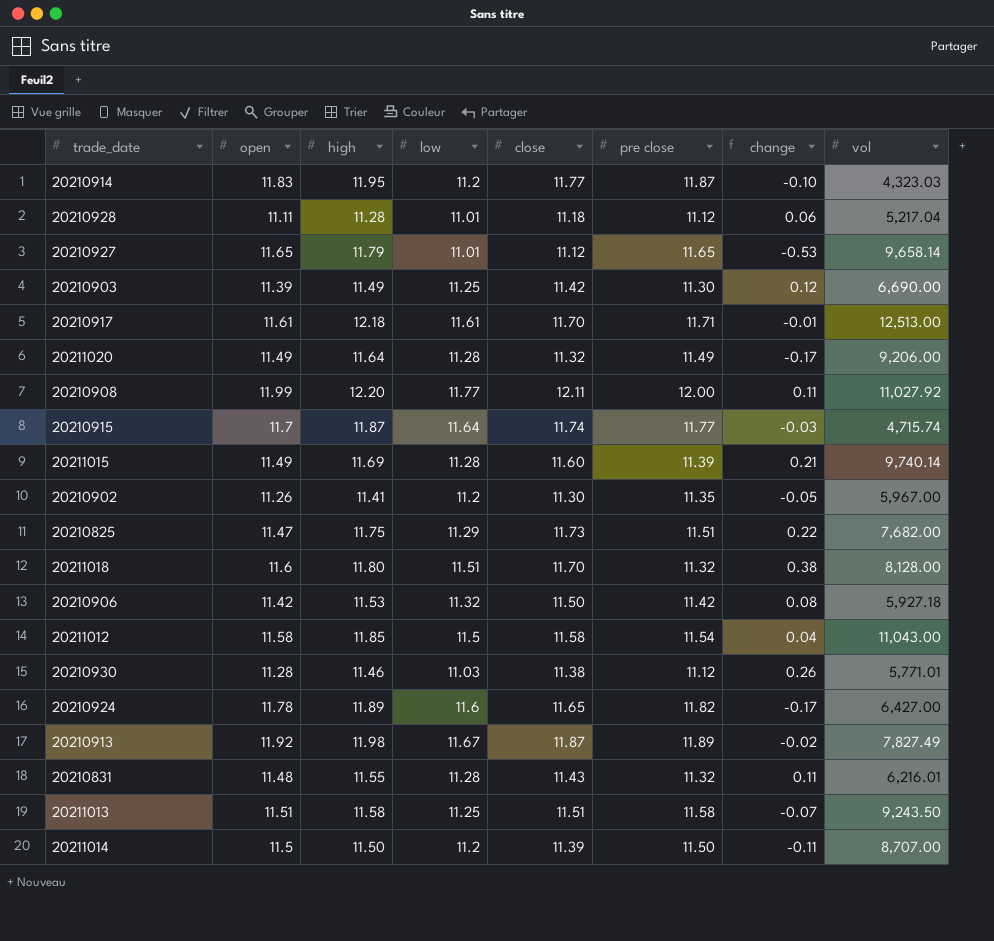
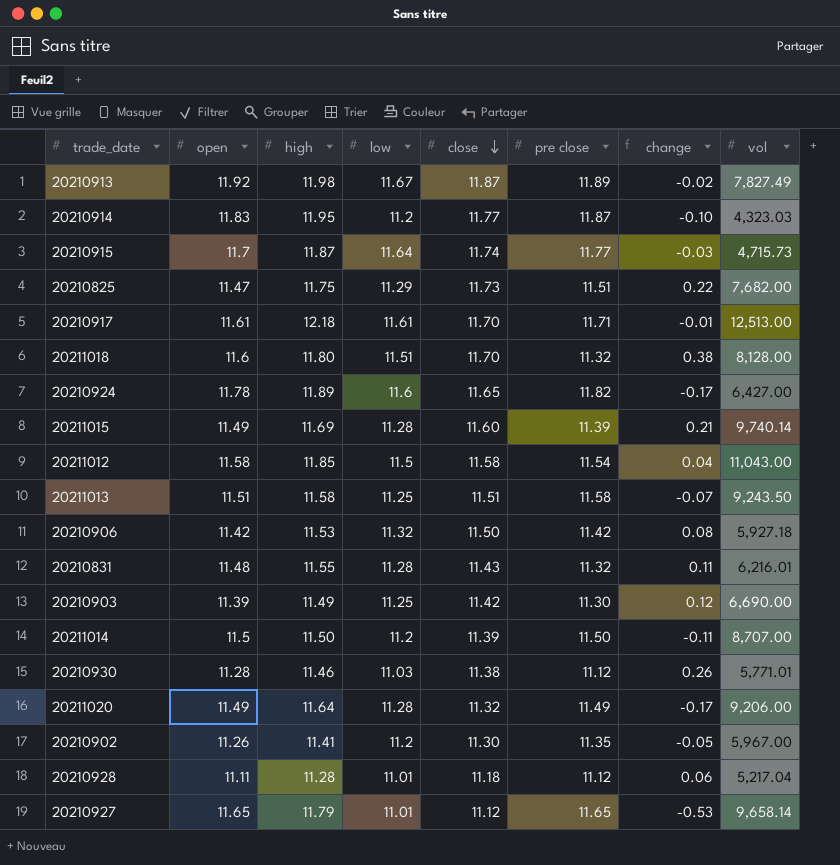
row order: none -> close descending
row 20210908: 11.99 | 12.20 | 11.77 | 12.11 | 12.00 | 0.11 | 11,027.92 -> none
20210915 | vol: 4,715.74 -> 4,715.73

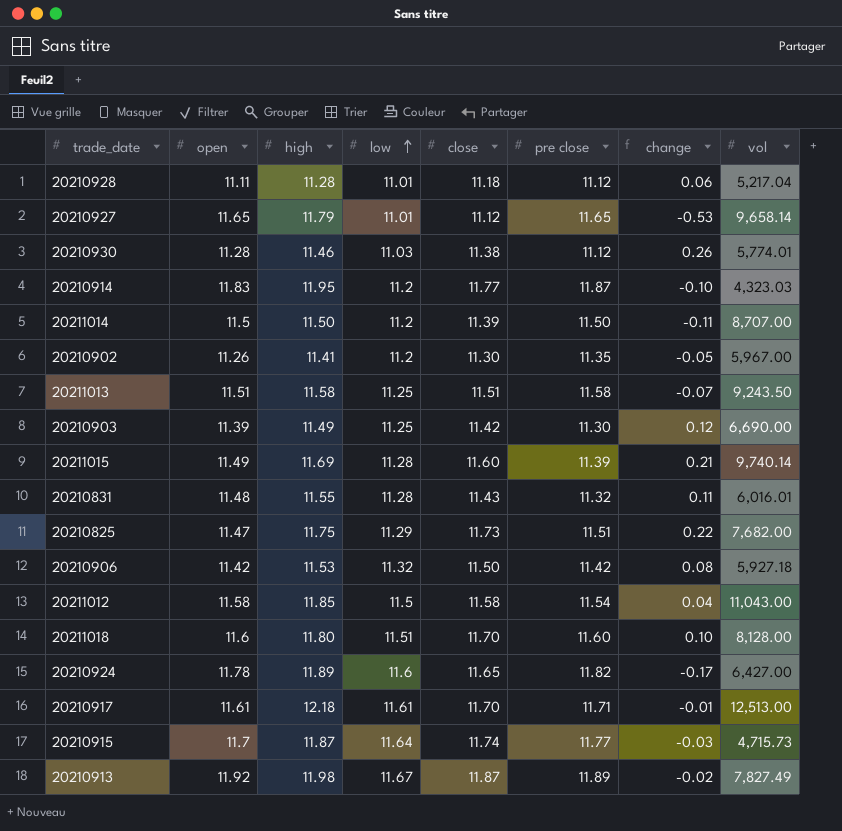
row order: close descending -> low ascending
row 20211020: 11.49 | 11.64 | 11.28 | 11.32 | 11.49 | -0.17 | 9,206.00 -> none
20210930 | vol: 5,771.01 -> 5,774.01
20210831 | vol: 6,216.01 -> 6,016.01
20211018 | pre close: 11.32 -> 11.60
20211018 | change: 0.38 -> 0.10

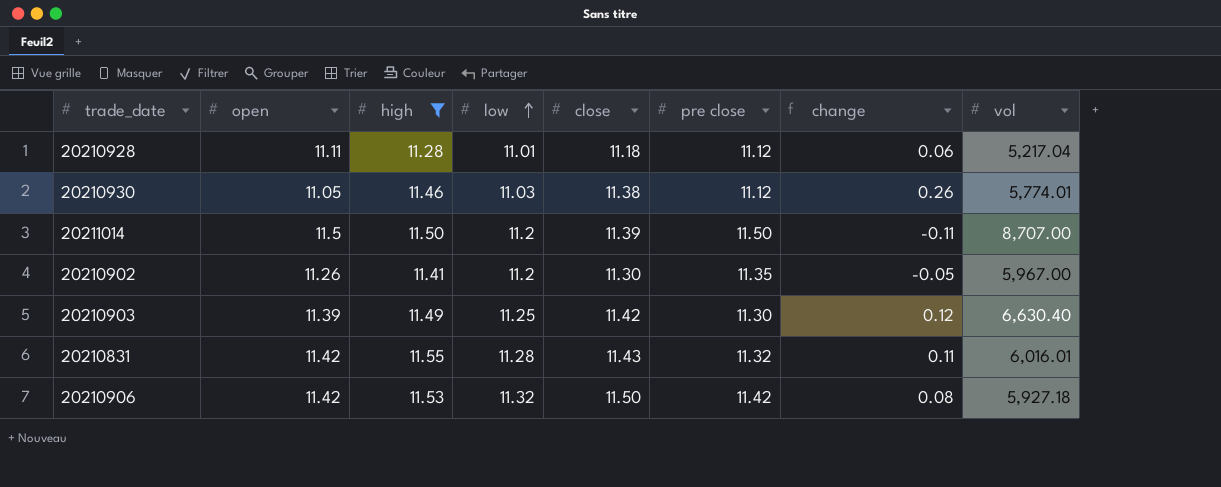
filter: none -> high <= 11.55
20210930 | open: 11.28 -> 11.05
20210903 | vol: 6,690.00 -> 6,630.40
20210831 | open: 11.48 -> 11.42

